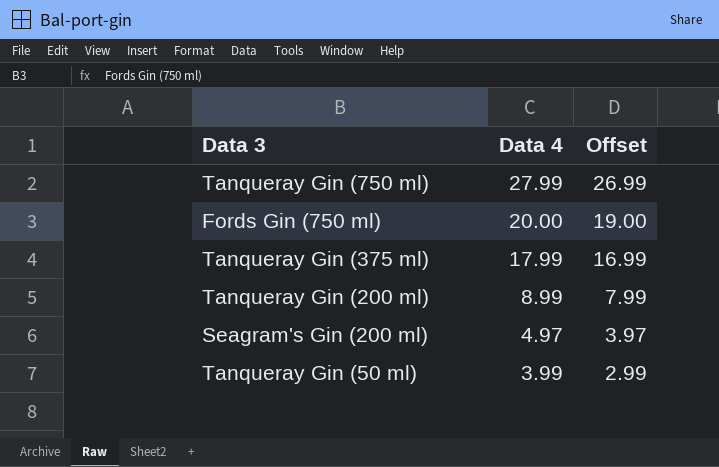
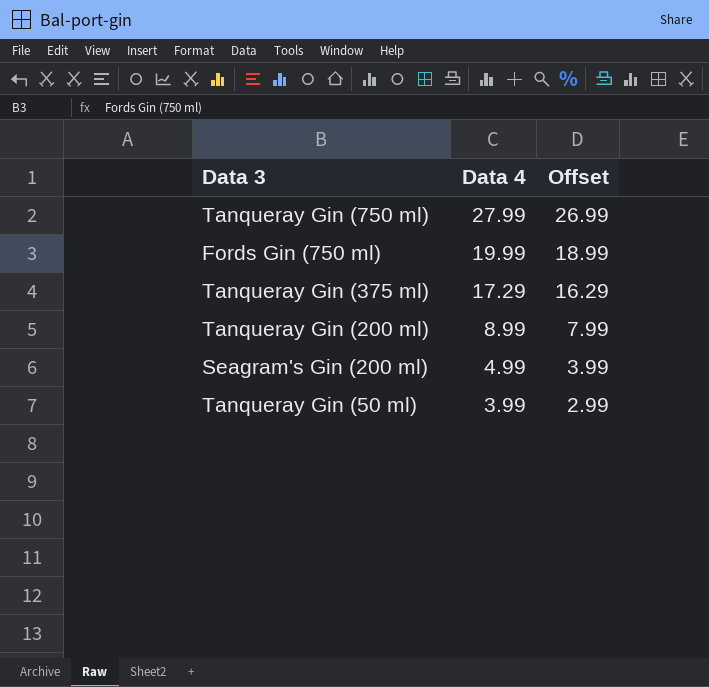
Fords Gin (750 ml) | Data 4: 20.00 -> 19.99
Fords Gin (750 ml) | Offset: 19.00 -> 18.99
Tanqueray Gin (375 ml) | Data 4: 17.99 -> 17.29
Tanqueray Gin (375 ml) | Offset: 16.99 -> 16.29
Seagram's Gin (200 ml) | Data 4: 4.97 -> 4.99
Seagram's Gin (200 ml) | Offset: 3.97 -> 3.99

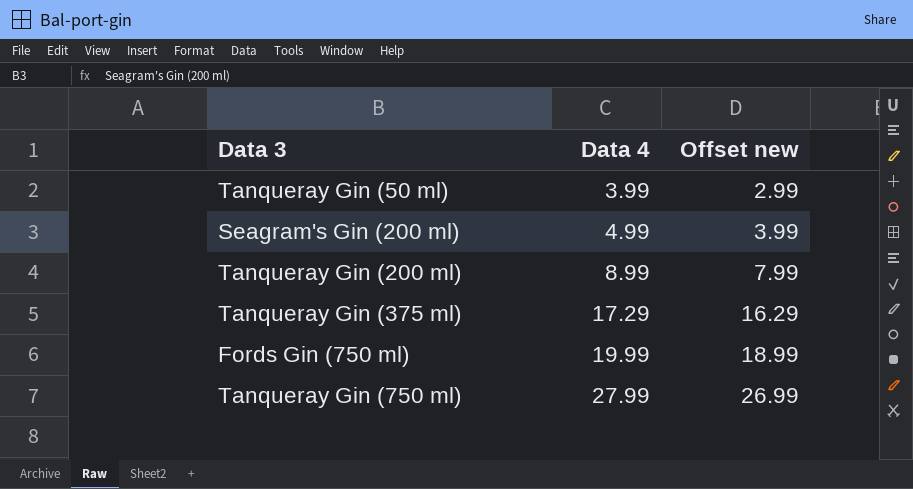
row order: Data 4 descending -> Data 4 ascending
column name: Offset -> Offset new

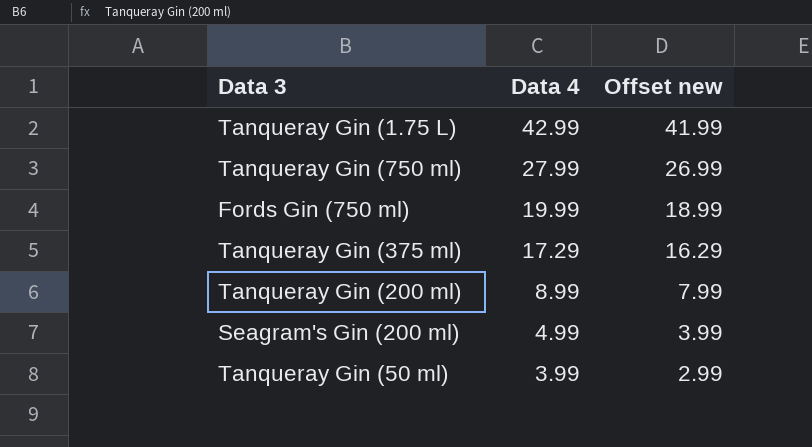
row order: Data 4 ascending -> Data 4 descending
row Tanqueray Gin (1.75 L): none -> 42.99 | 41.99

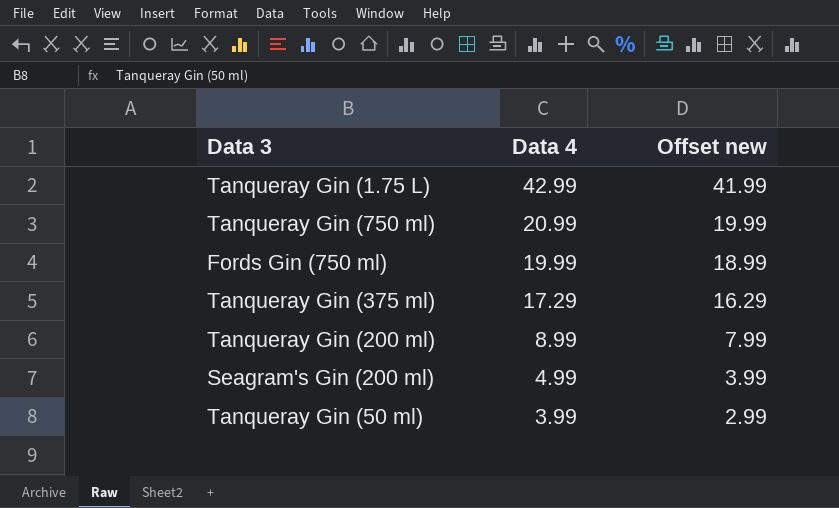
Tanqueray Gin (750 ml) | Data 4: 27.99 -> 20.99
Tanqueray Gin (750 ml) | Offset new: 26.99 -> 19.99

